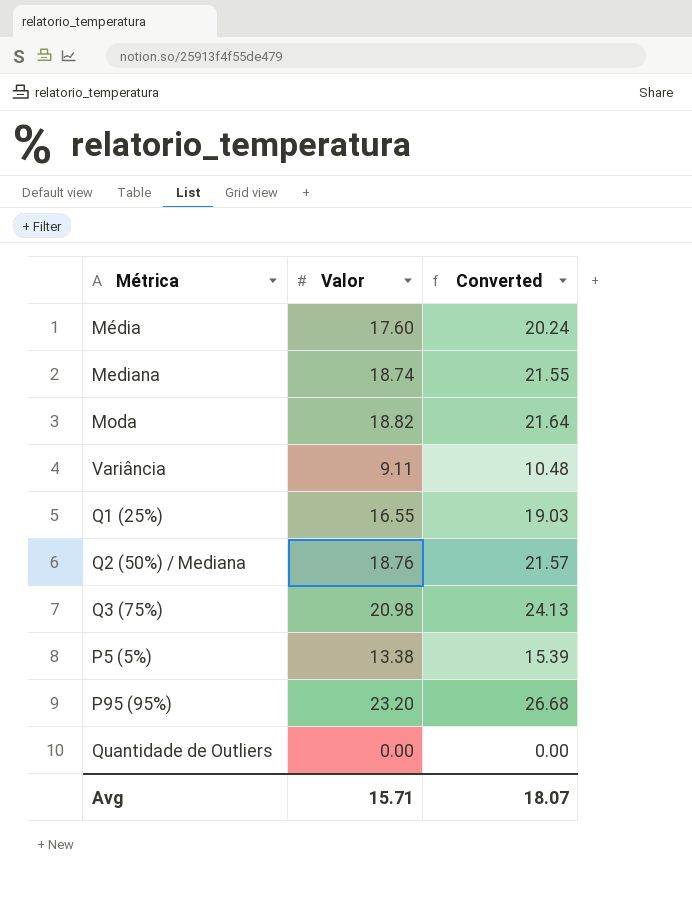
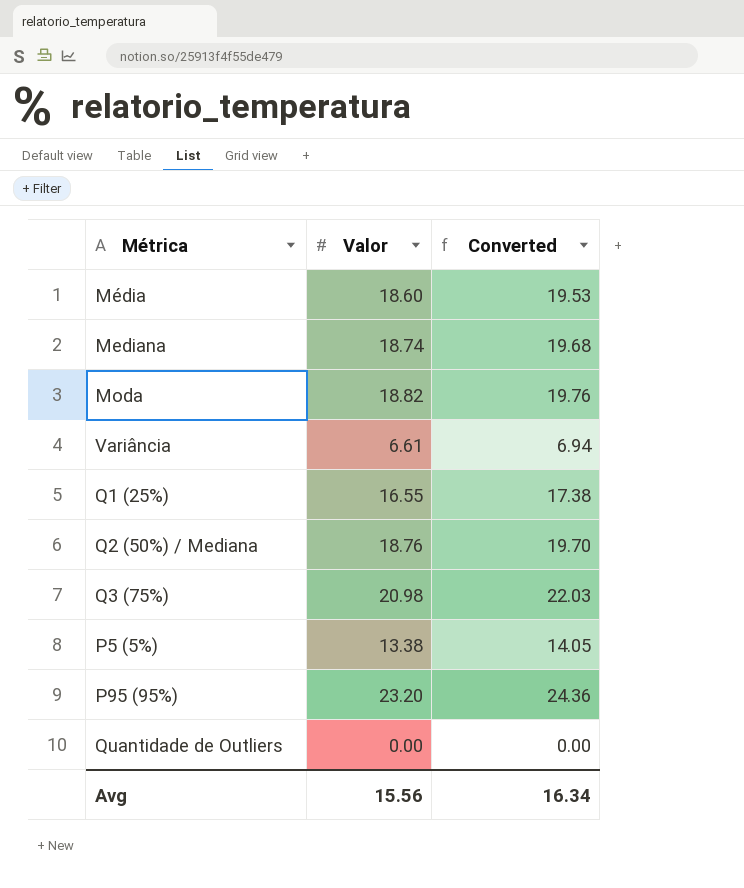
column Converted | formula: [Valor] * 1.15 -> [Valor] * 1.05
Média | Valor: 17.60 -> 18.60
Variância | Valor: 9.11 -> 6.61
Avg | Valor: 15.71 -> 15.56
Avg | Converted: 18.07 -> 16.34

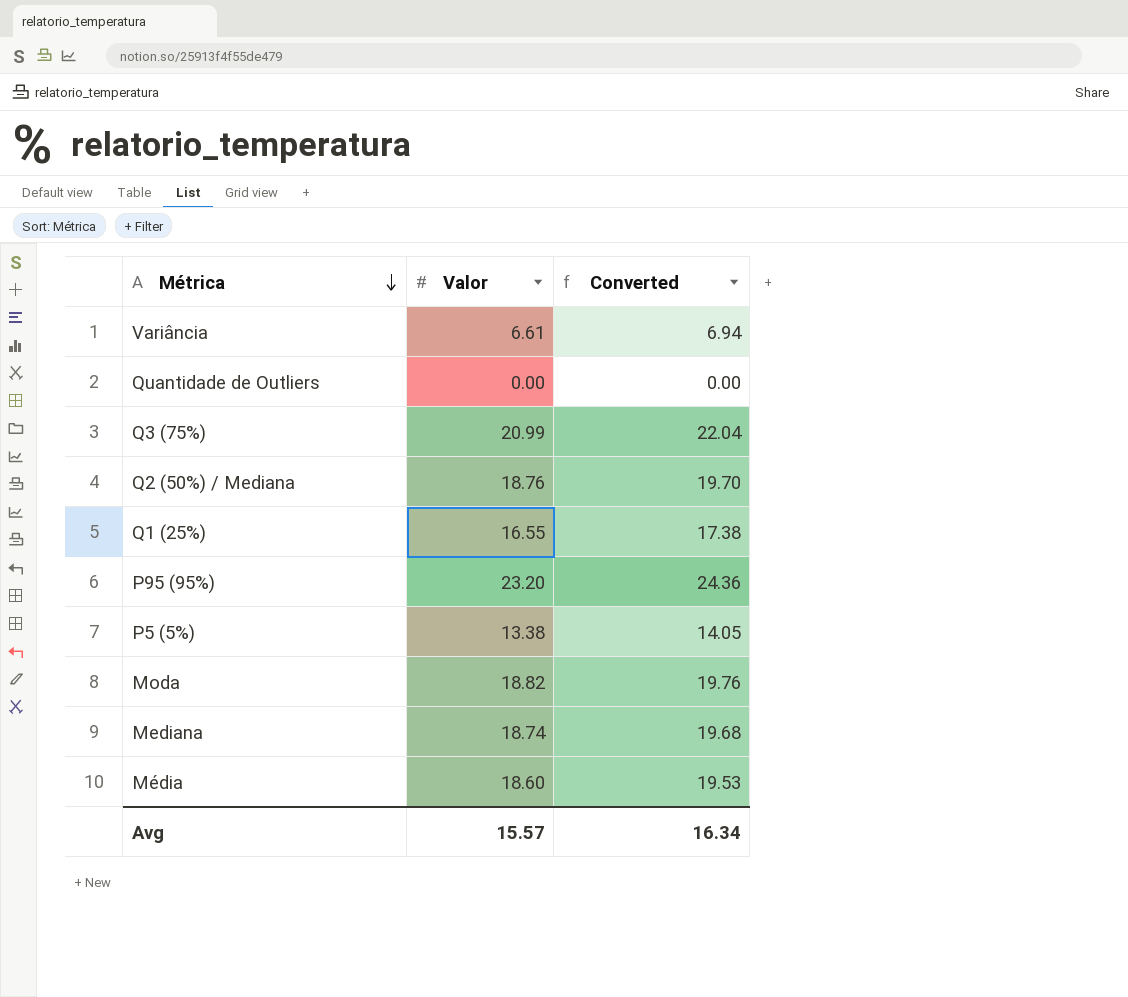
row order: none -> Métrica descending
Q3 (75%) | Valor: 20.98 -> 20.99
Q3 (75%) | Converted: 22.03 -> 22.04
Avg | Valor: 15.56 -> 15.57

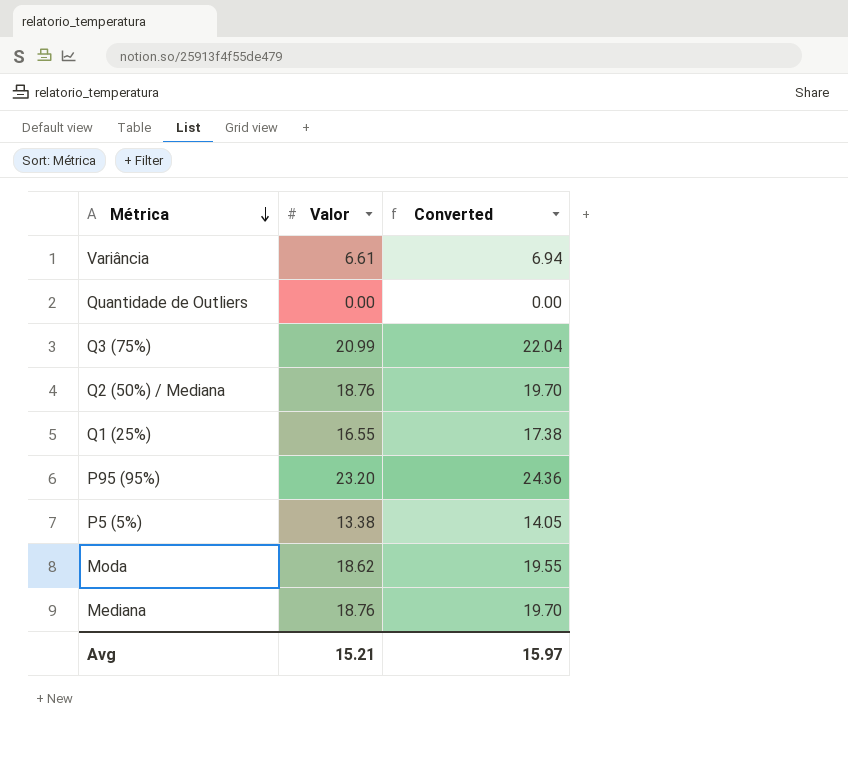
row Média: 18.60 | 19.53 -> none
Moda | Valor: 18.82 -> 18.62
Moda | Converted: 19.76 -> 19.55
Mediana | Valor: 18.74 -> 18.76
Mediana | Converted: 19.68 -> 19.70
Avg | Valor: 15.57 -> 15.21
Avg | Converted: 16.34 -> 15.97

